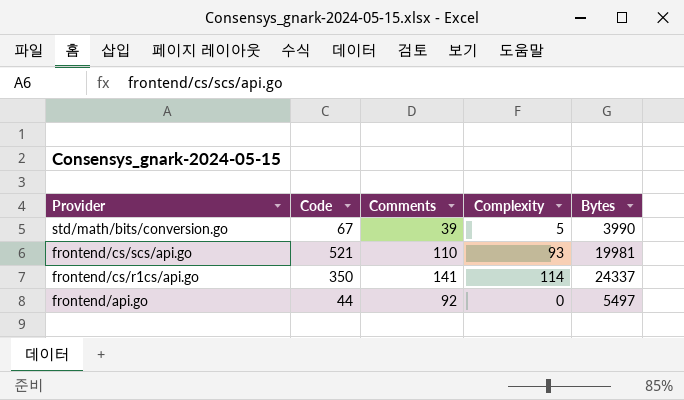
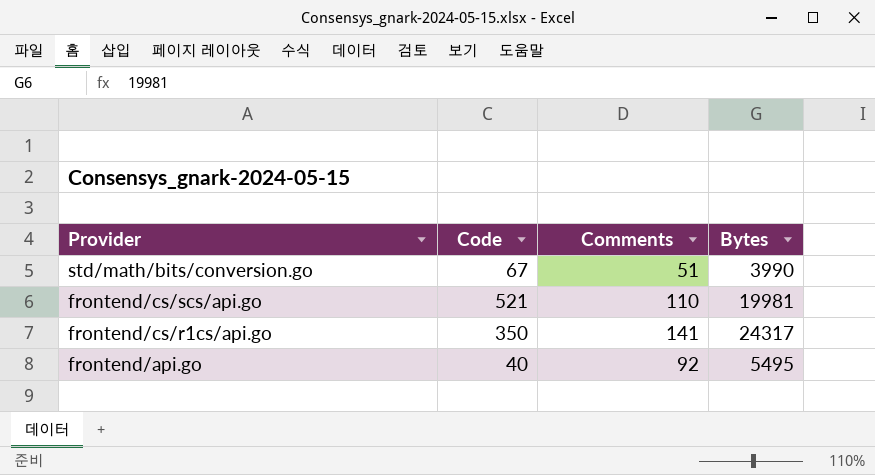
column Complexity | position: 4 -> none
std/math/bits/conversion.go | Comments: 39 -> 51
frontend/cs/r1cs/api.go | Bytes: 24337 -> 24317
frontend/api.go | Code: 44 -> 40
frontend/api.go | Bytes: 5497 -> 5495

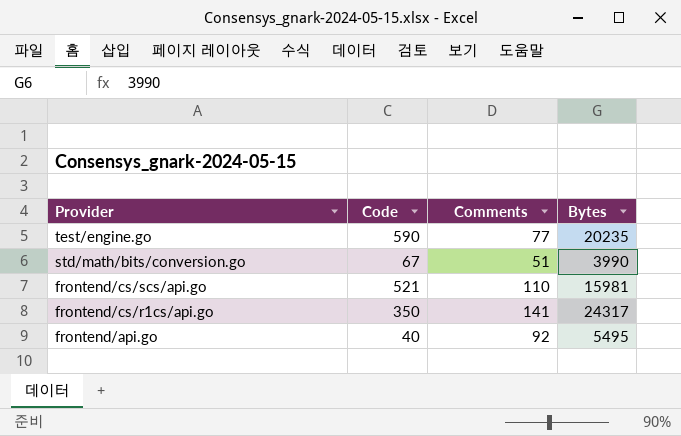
row test/engine.go: none -> 590 | 77 | 20235
frontend/cs/scs/api.go | Bytes: 19981 -> 15981

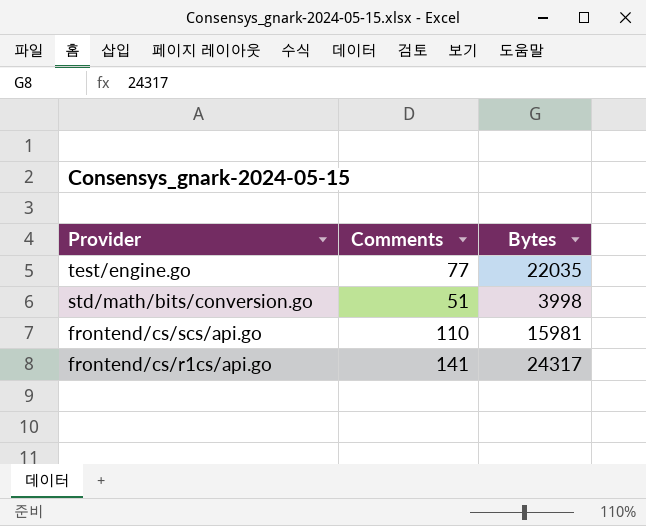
column Code | position: 2 -> none
row frontend/api.go: 40 | 92 | 5495 -> none
test/engine.go | Bytes: 20235 -> 22035
std/math/bits/conversion.go | Bytes: 3990 -> 3998

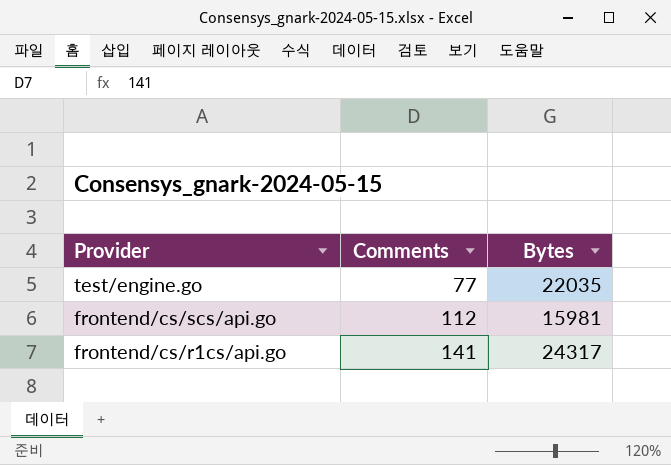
row std/math/bits/conversion.go: 51 | 3998 -> none
frontend/cs/scs/api.go | Comments: 110 -> 112

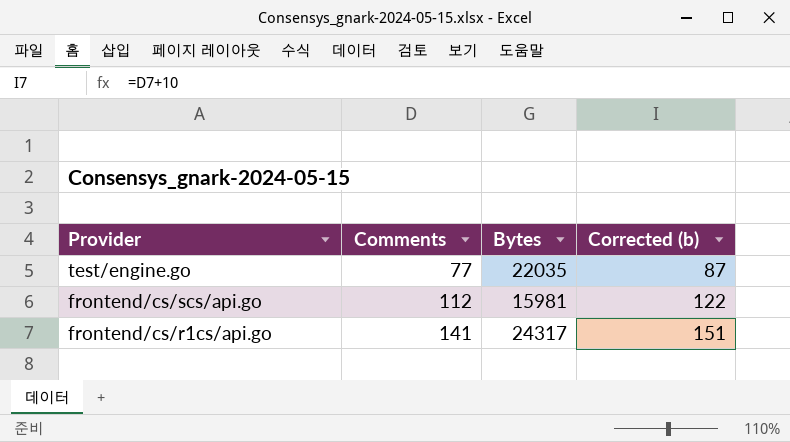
column Corrected (b) | formula: none -> [Comments] + 10

